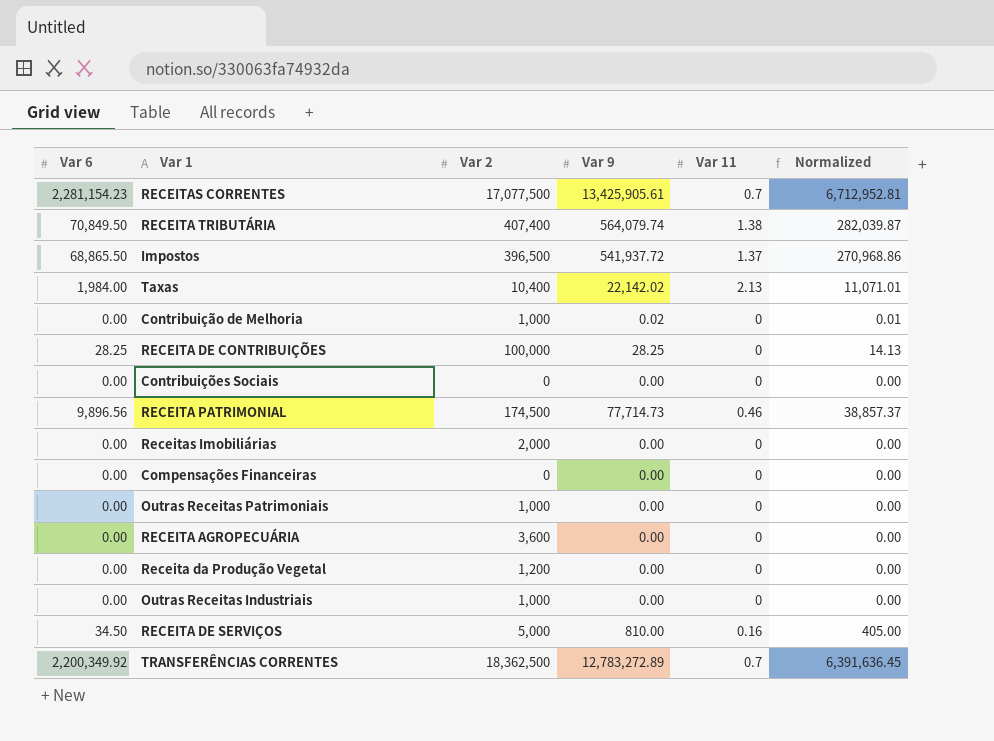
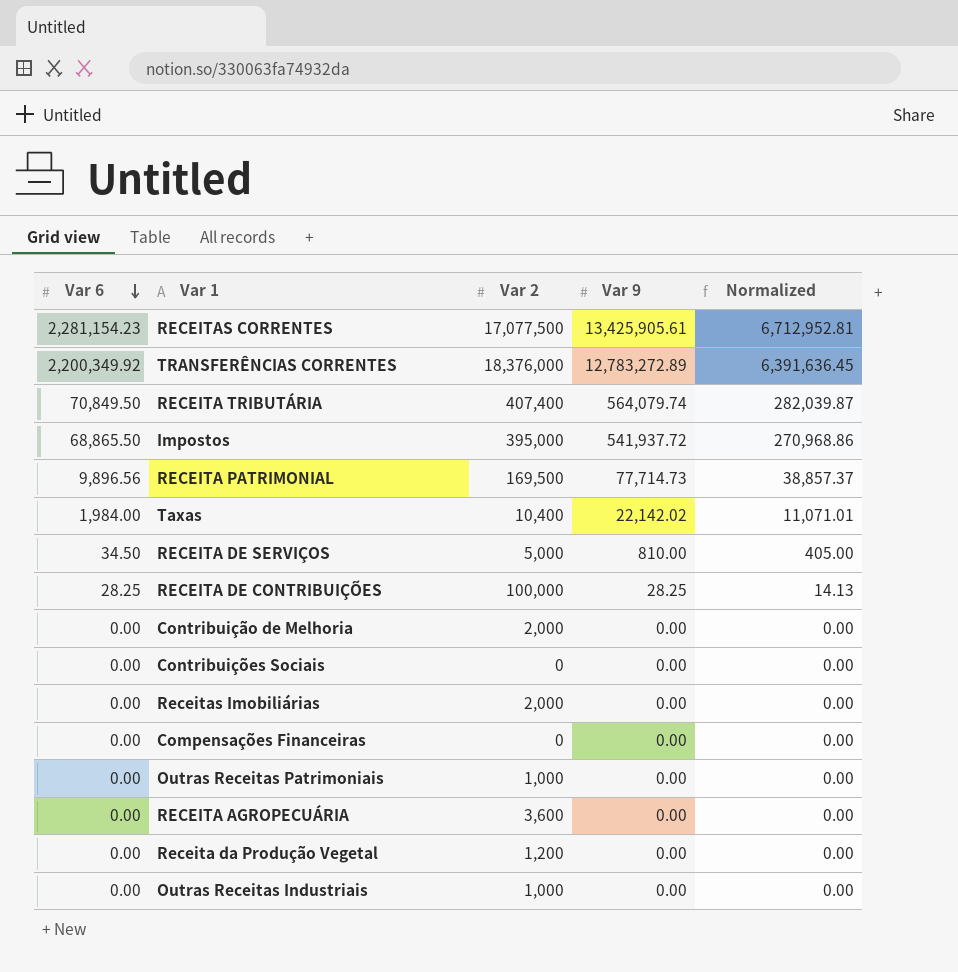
row order: none -> Var 6 descending
column Var 11 | position: 5 -> none
TRANSFERÊNCIAS CORRENTES | Var 2: 18,362,500 -> 18,376,000
Impostos | Var 2: 396,500 -> 395,000
RECEITA PATRIMONIAL | Var 2: 174,500 -> 169,500
Contribuição de Melhoria | Var 2: 1,000 -> 2,000
Contribuição de Melhoria | Var 9: 0.02 -> 0.00
Contribuição de Melhoria | Normalized: 0.01 -> 0.00

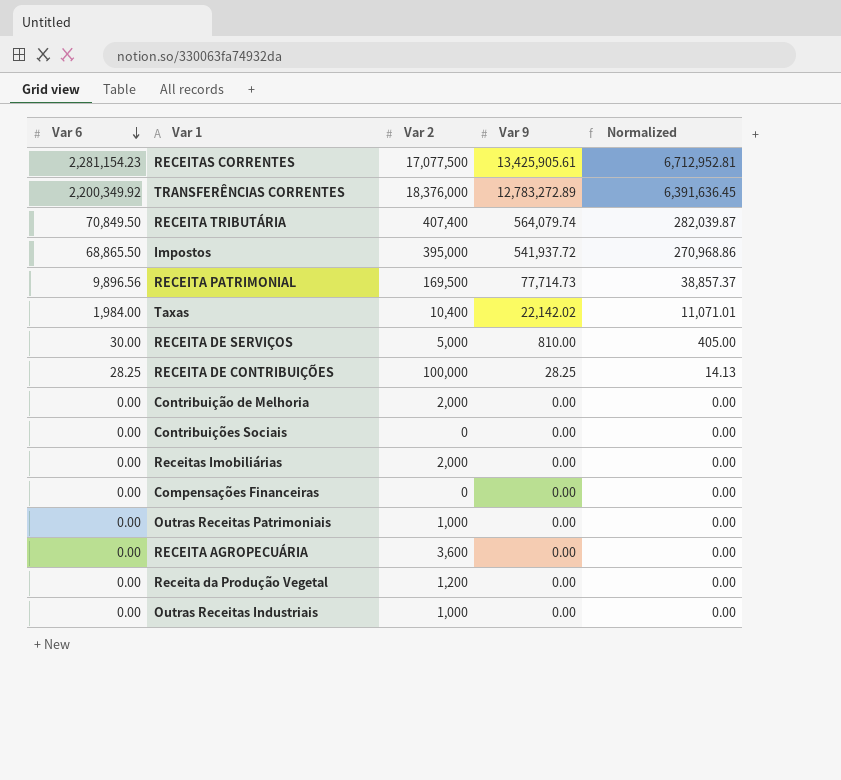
RECEITA DE SERVIÇOS | Var 6: 34.50 -> 30.00

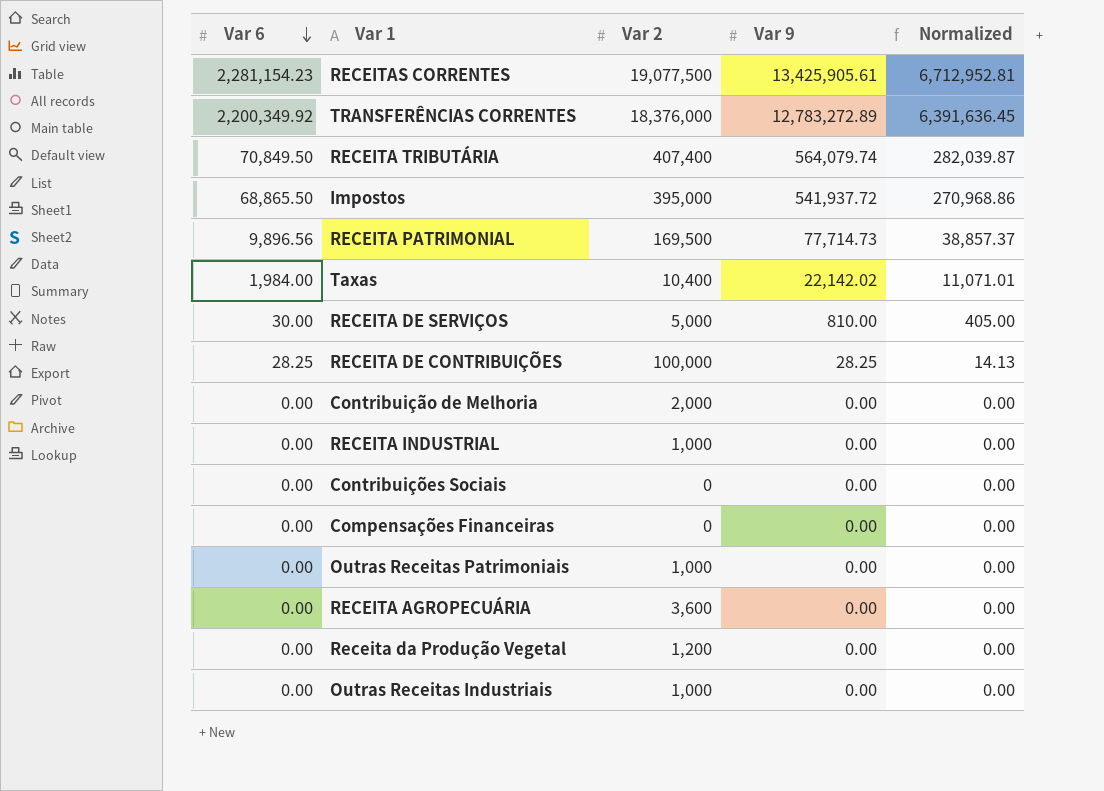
row Receitas Imobiliárias: 0.00 | 2,000 | 0.00 | 0.00 -> none
RECEITAS CORRENTES | Var 2: 17,077,500 -> 19,077,500
row RECEITA INDUSTRIAL: none -> 0.00 | 1,000 | 0.00 | 0.00

